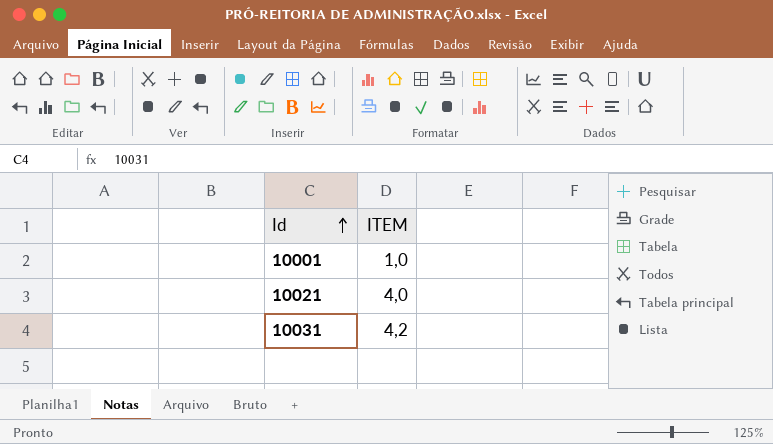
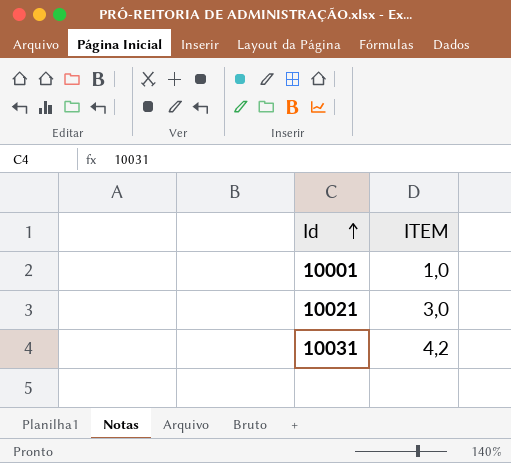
10021 | ITEM: 4,0 -> 3,0

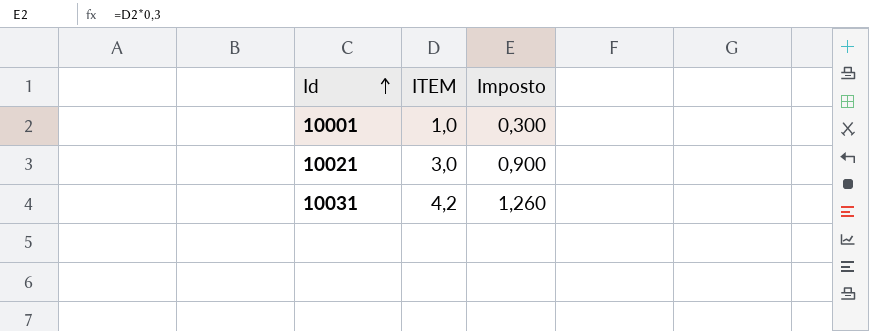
column Imposto | formula: none -> [ITEM] * 0,3

